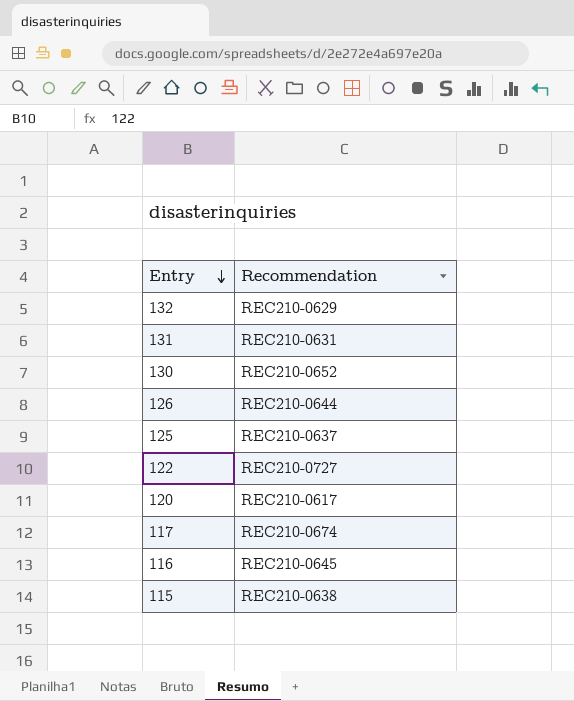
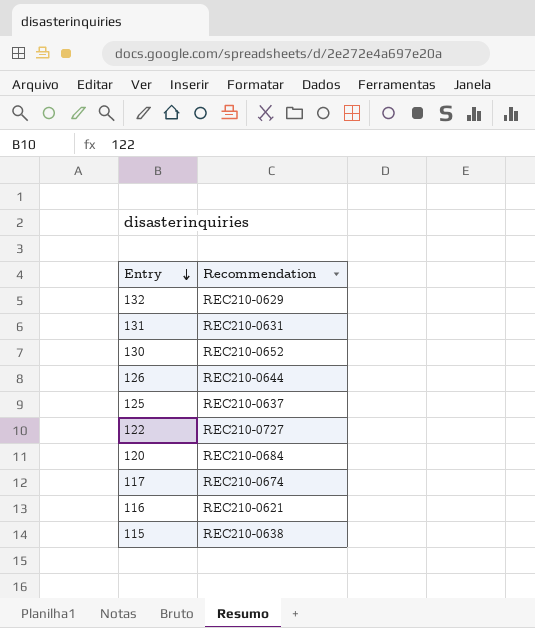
120 | Recommendation: REC210-0617 -> REC210-0684
116 | Recommendation: REC210-0645 -> REC210-0621

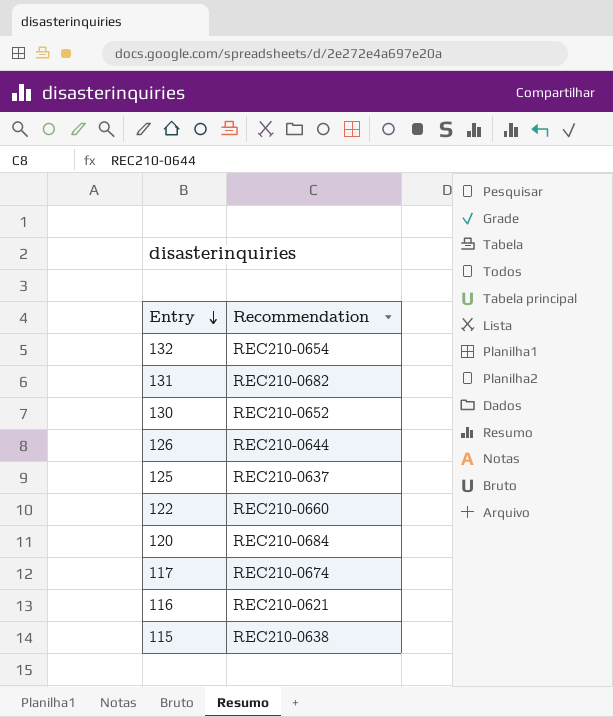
132 | Recommendation: REC210-0629 -> REC210-0654
131 | Recommendation: REC210-0631 -> REC210-0682
122 | Recommendation: REC210-0727 -> REC210-0660

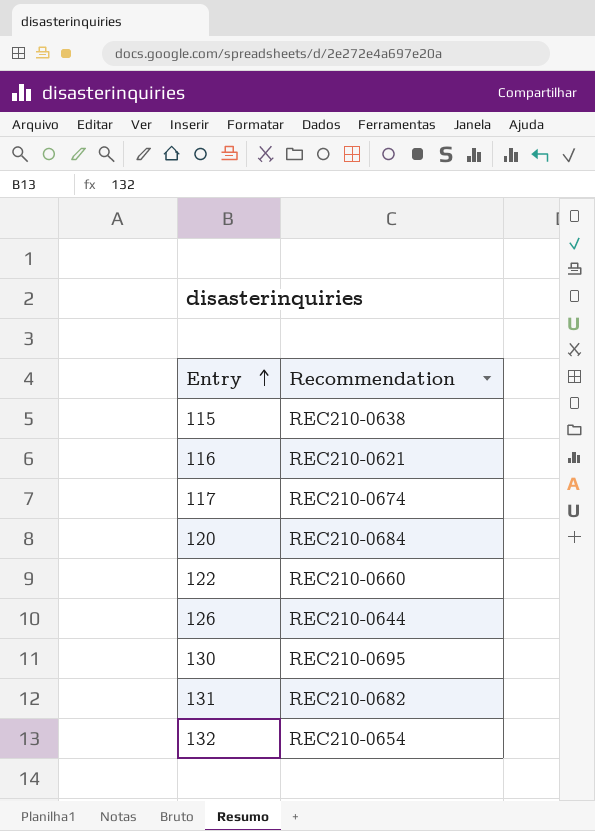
row order: Entry descending -> Entry ascending
row 125: REC210-0637 -> none
130 | Recommendation: REC210-0652 -> REC210-0695

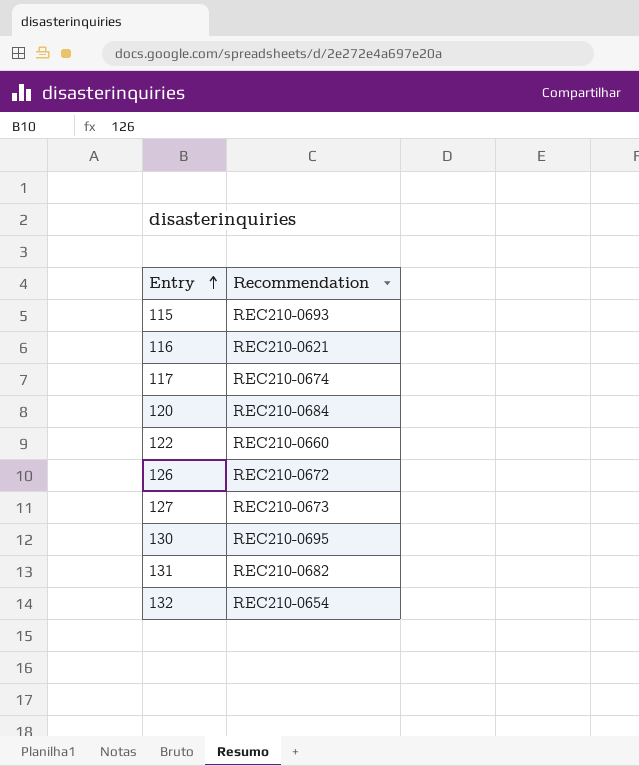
115 | Recommendation: REC210-0638 -> REC210-0693
126 | Recommendation: REC210-0644 -> REC210-0672
row 127: none -> REC210-0673

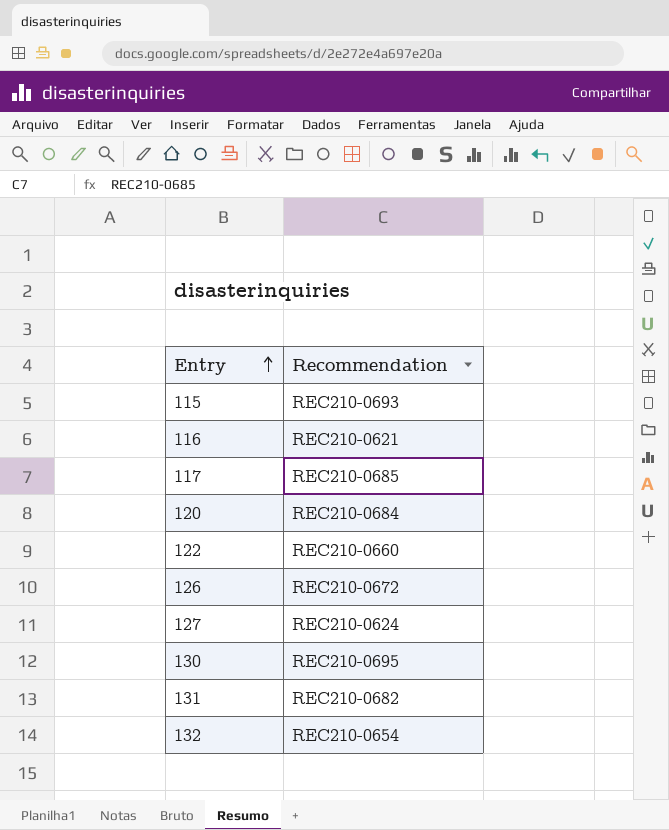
117 | Recommendation: REC210-0674 -> REC210-0685
127 | Recommendation: REC210-0673 -> REC210-0624

